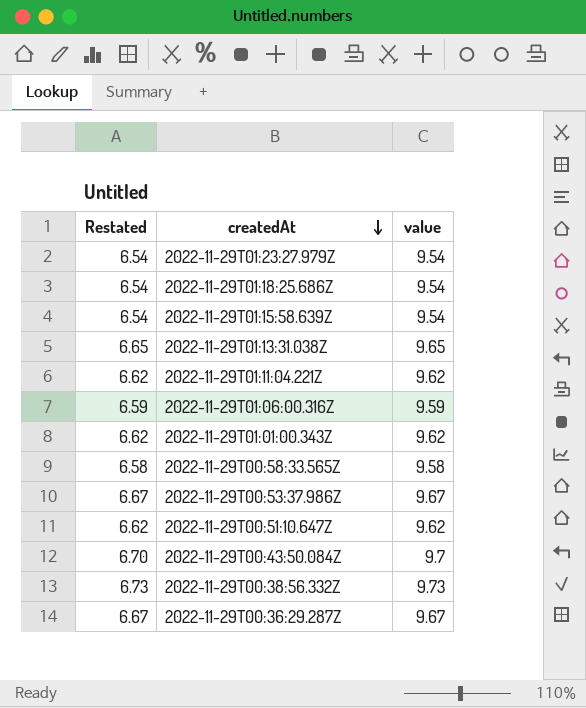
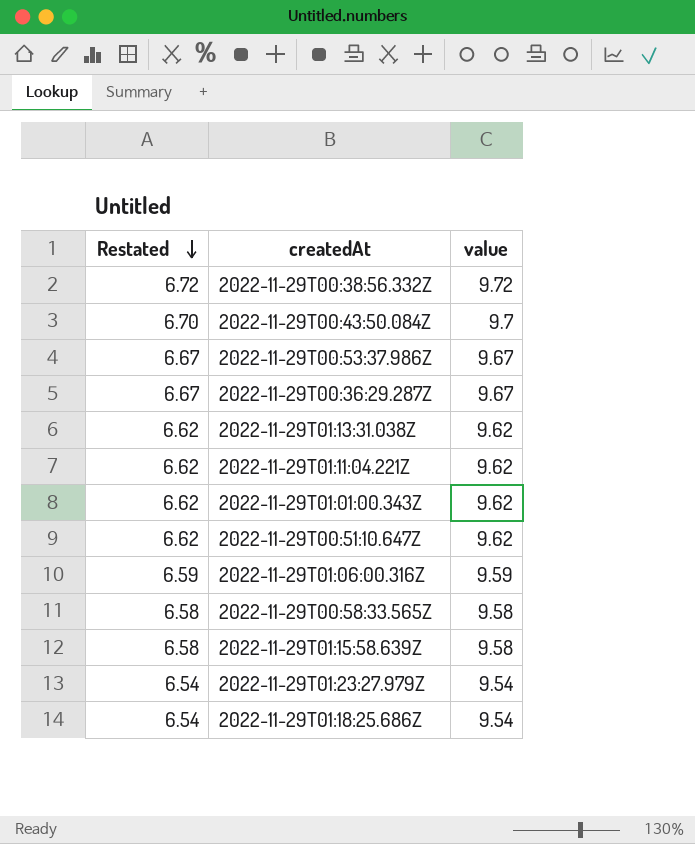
row order: createdAt descending -> Restated descending
2022-11-29T00:38:56.332Z | Restated: 6.73 -> 6.72
2022-11-29T00:38:56.332Z | value: 9.73 -> 9.72
2022-11-29T01:13:31.038Z | Restated: 6.65 -> 6.62
2022-11-29T01:13:31.038Z | value: 9.65 -> 9.62
2022-11-29T01:15:58.639Z | Restated: 6.54 -> 6.58
2022-11-29T01:15:58.639Z | value: 9.54 -> 9.58

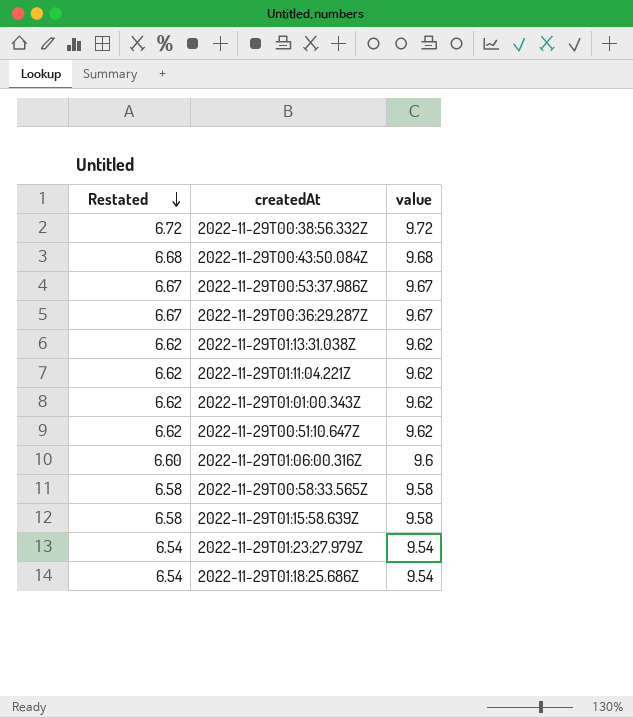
2022-11-29T00:43:50.084Z | Restated: 6.70 -> 6.68
2022-11-29T00:43:50.084Z | value: 9.7 -> 9.68
2022-11-29T01:06:00.316Z | Restated: 6.59 -> 6.60
2022-11-29T01:06:00.316Z | value: 9.59 -> 9.6

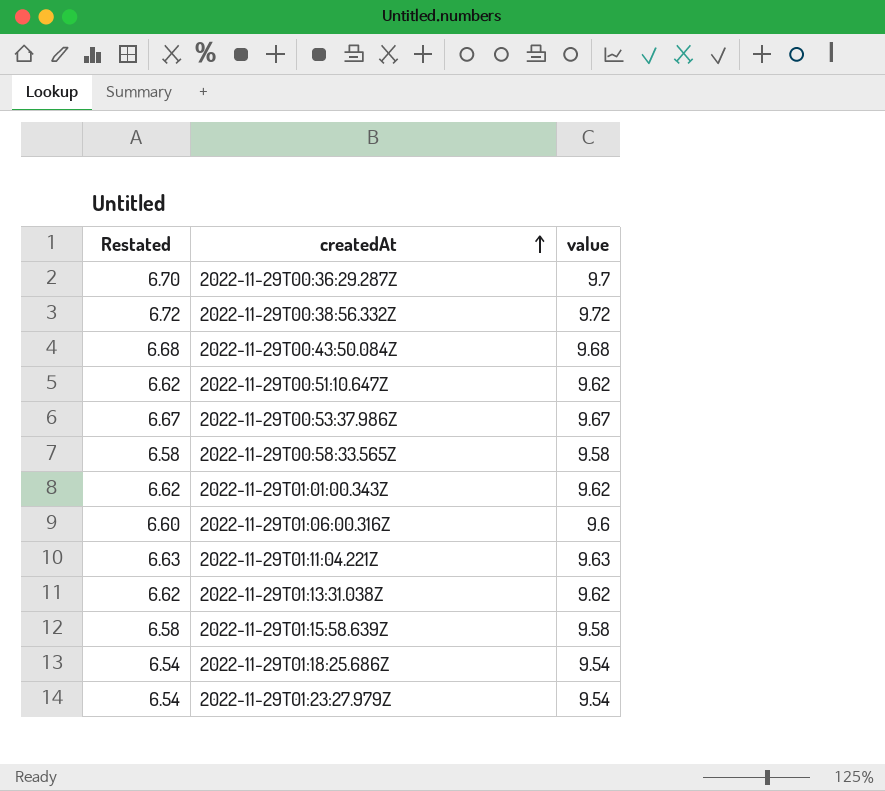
row order: Restated descending -> createdAt ascending
2022-11-29T00:36:29.287Z | Restated: 6.67 -> 6.70
2022-11-29T00:36:29.287Z | value: 9.67 -> 9.7
2022-11-29T01:11:04.221Z | Restated: 6.62 -> 6.63
2022-11-29T01:11:04.221Z | value: 9.62 -> 9.63

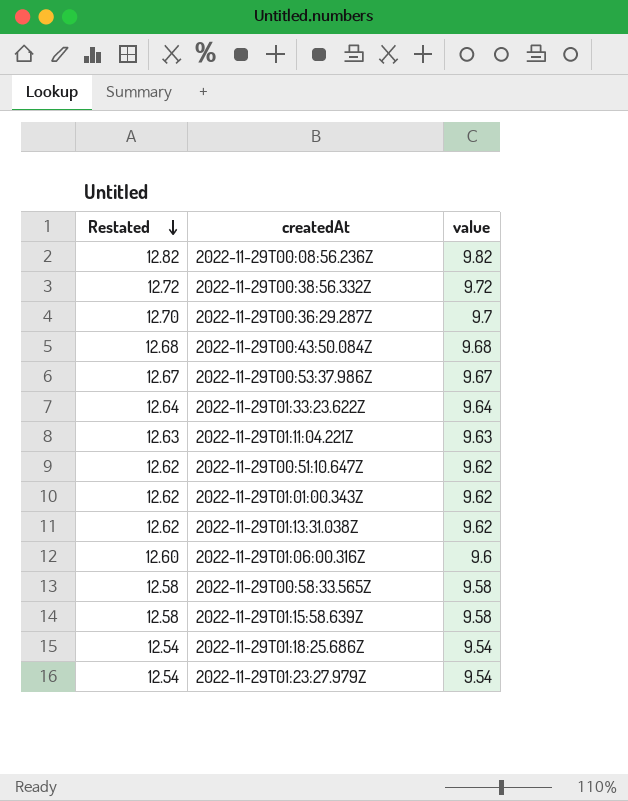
row order: createdAt ascending -> Restated descending
column Restated | formula: [value] - 3 -> [value] + 3
row 2022-11-29T00:08:56.236Z: none -> 12.82 | 9.82
row 2022-11-29T01:33:23.622Z: none -> 12.64 | 9.64

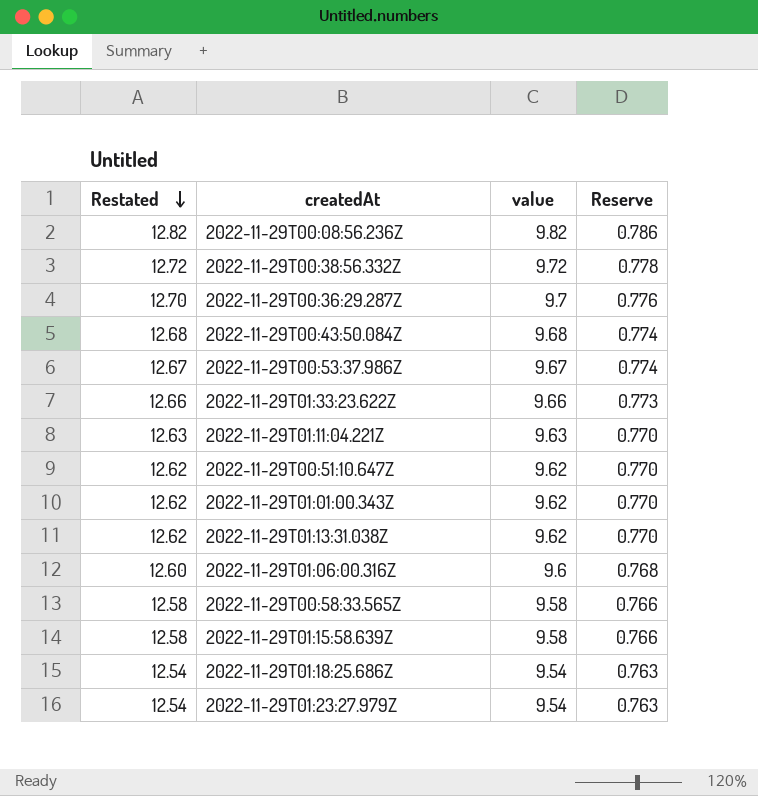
column Reserve | formula: none -> [value] * 0.08
2022-11-29T01:33:23.622Z | Restated: 12.64 -> 12.66
2022-11-29T01:33:23.622Z | value: 9.64 -> 9.66

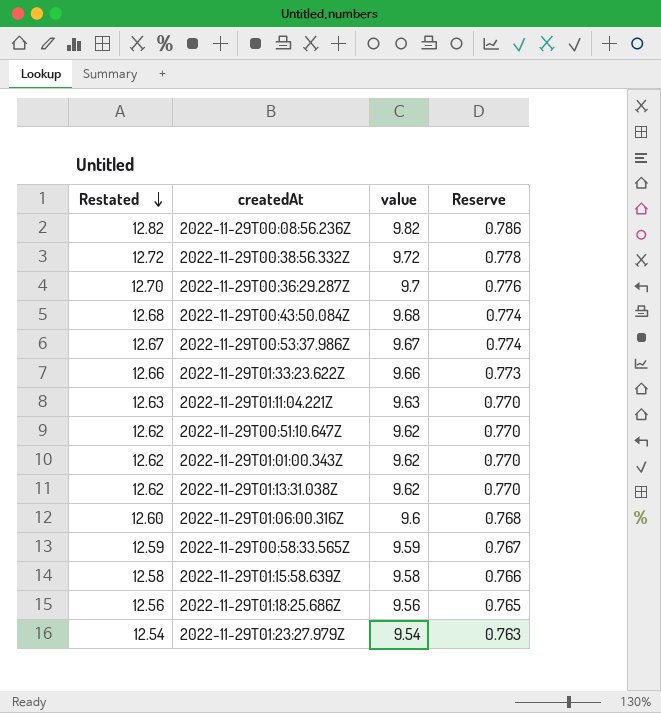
2022-11-29T00:58:33.565Z | Restated: 12.58 -> 12.59
2022-11-29T00:58:33.565Z | value: 9.58 -> 9.59
2022-11-29T00:58:33.565Z | Reserve: 0.766 -> 0.767
2022-11-29T01:18:25.686Z | Restated: 12.54 -> 12.56
2022-11-29T01:18:25.686Z | value: 9.54 -> 9.56
2022-11-29T01:18:25.686Z | Reserve: 0.763 -> 0.765

